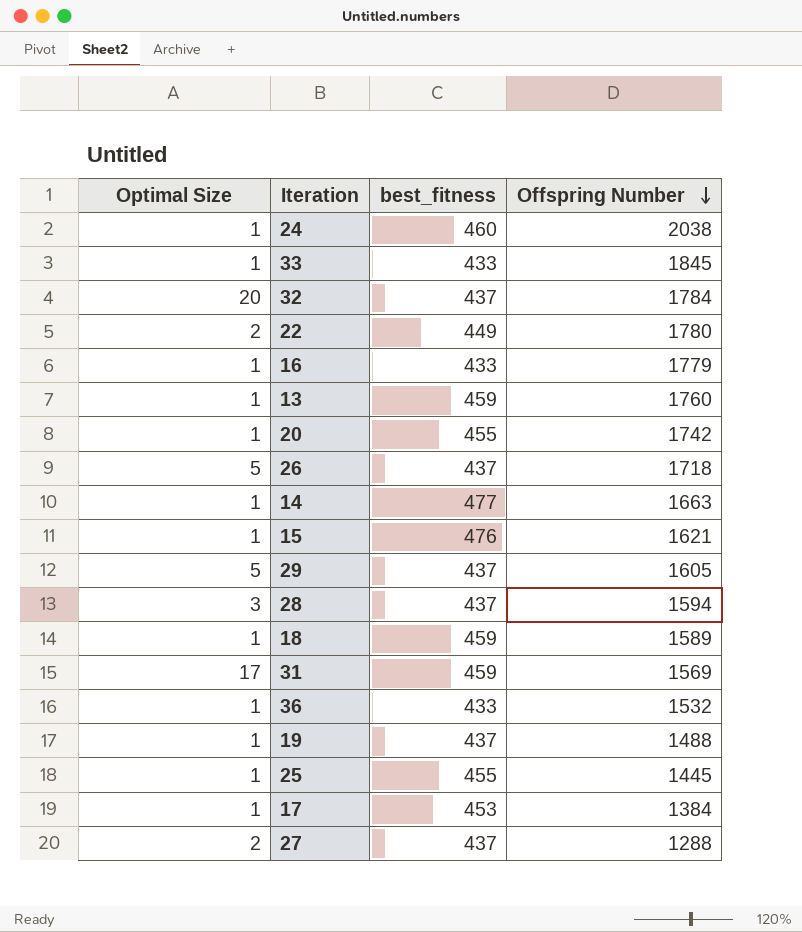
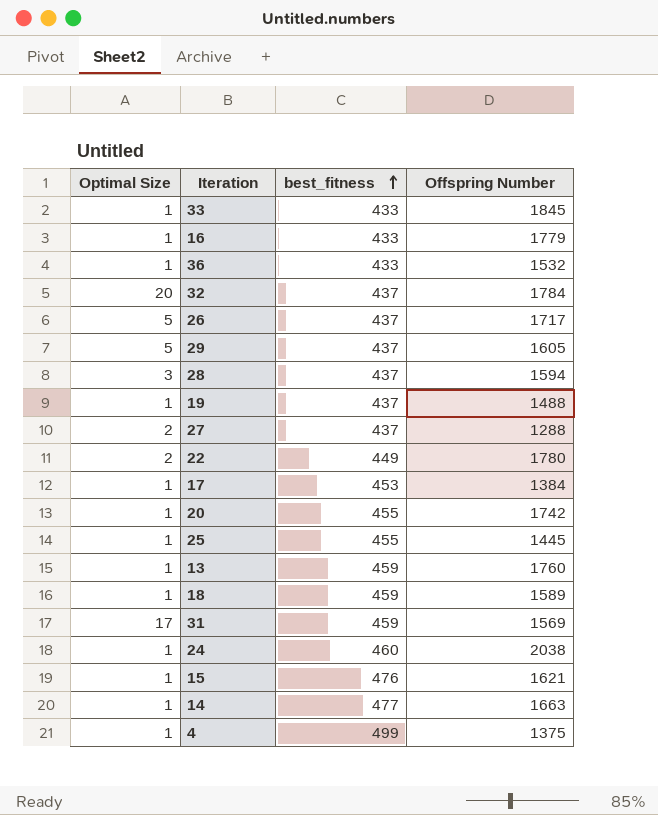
row order: Offspring Number descending -> best_fitness ascending
26 | Offspring Number: 1718 -> 1717
row 4: none -> 1 | 499 | 1375

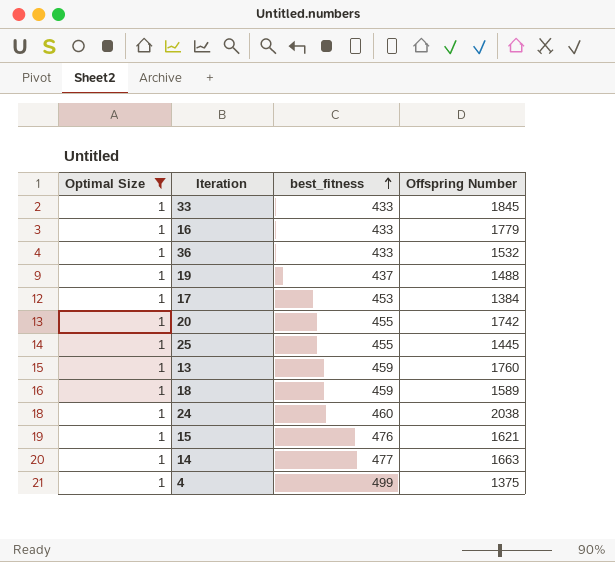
filter: none -> Optimal Size = 1

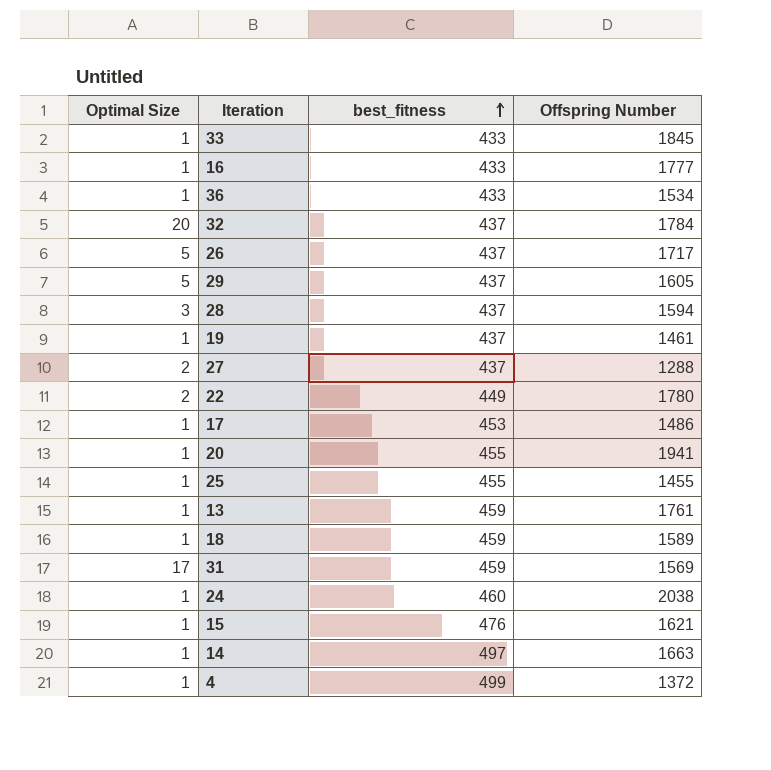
filter: Optimal Size = 1 -> none
16 | Offspring Number: 1779 -> 1777
36 | Offspring Number: 1532 -> 1534
19 | Offspring Number: 1488 -> 1461
17 | Offspring Number: 1384 -> 1486
20 | Offspring Number: 1742 -> 1941
25 | Offspring Number: 1445 -> 1455
13 | Offspring Number: 1760 -> 1761
14 | best_fitness: 477 -> 497
4 | Offspring Number: 1375 -> 1372

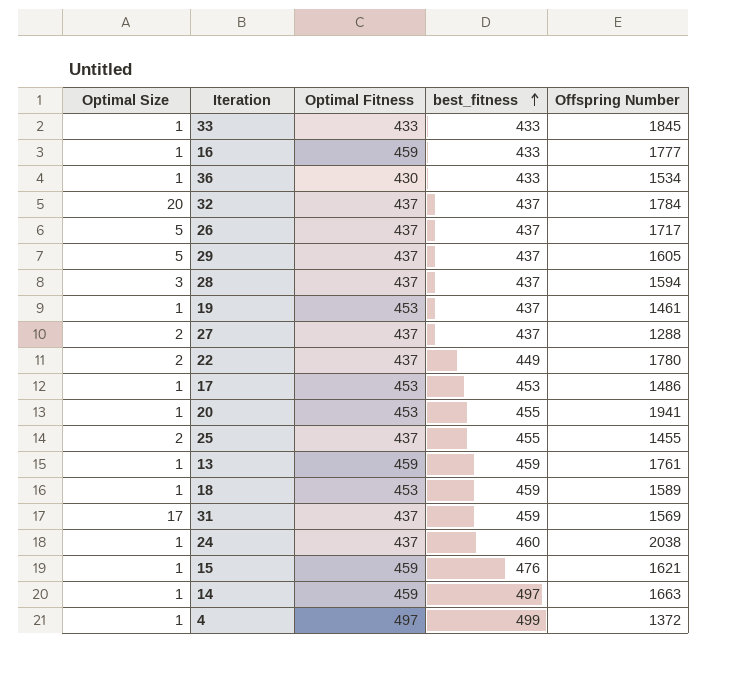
column Optimal Fitness | position: none -> 3
25 | Optimal Size: 1 -> 2

